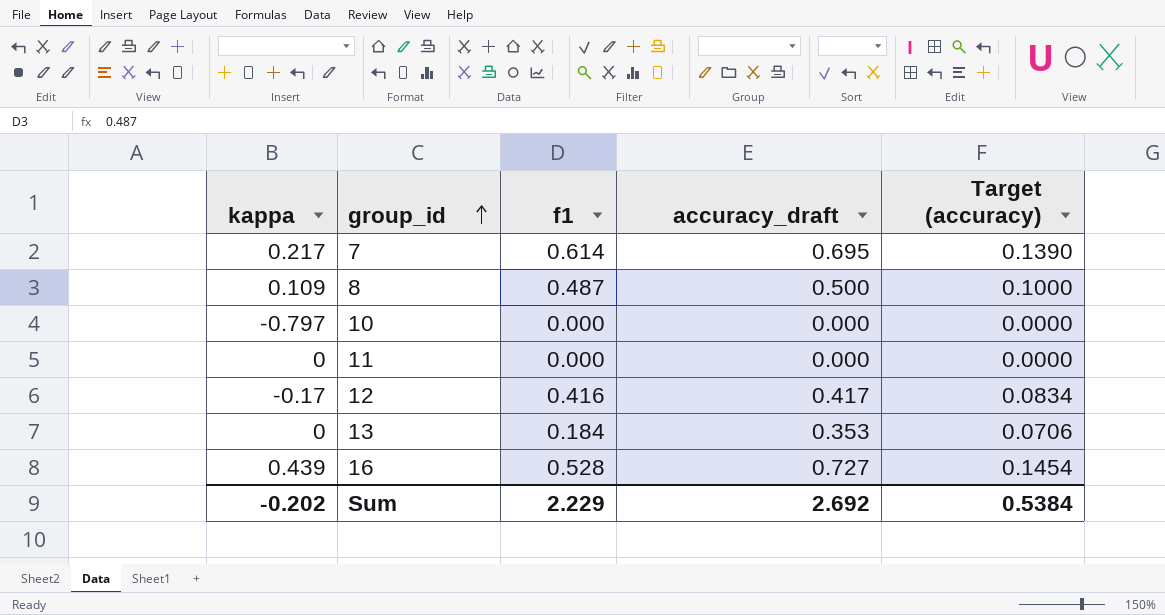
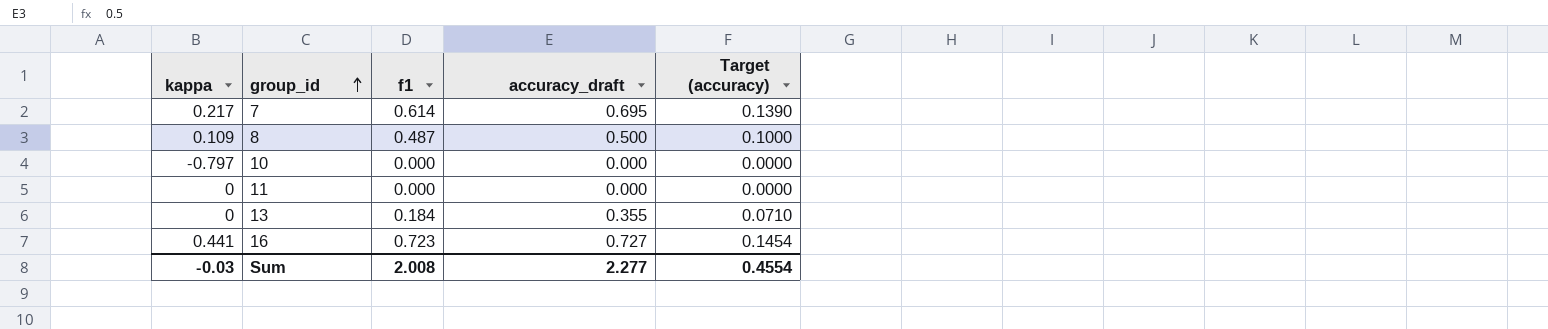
row 12: -0.17 | 0.416 | 0.417 | 0.0834 -> none
13 | accuracy_draft: 0.353 -> 0.355
13 | Target (accuracy): 0.0706 -> 0.0710
16 | kappa: 0.439 -> 0.441
16 | f1: 0.528 -> 0.723
Sum | kappa: -0.202 -> -0.03
Sum | f1: 2.229 -> 2.008
Sum | accuracy_draft: 2.692 -> 2.277
Sum | Target (accuracy): 0.5384 -> 0.4554

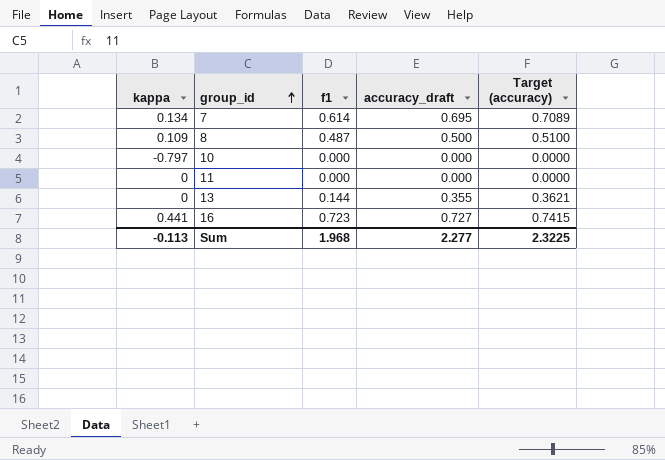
column Target (accuracy) | formula: [accuracy_draft] * 0.2 -> [accuracy_draft] * 1.02
7 | kappa: 0.217 -> 0.134
13 | f1: 0.184 -> 0.144
Sum | kappa: -0.03 -> -0.113
Sum | f1: 2.008 -> 1.968
Sum | Target (accuracy): 0.4554 -> 2.3225

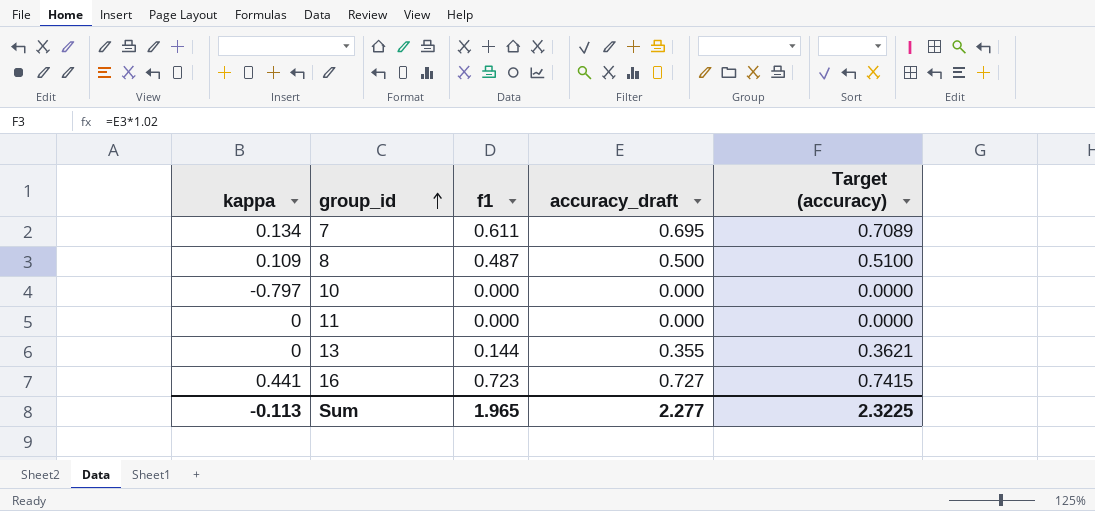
7 | f1: 0.614 -> 0.611
Sum | f1: 1.968 -> 1.965

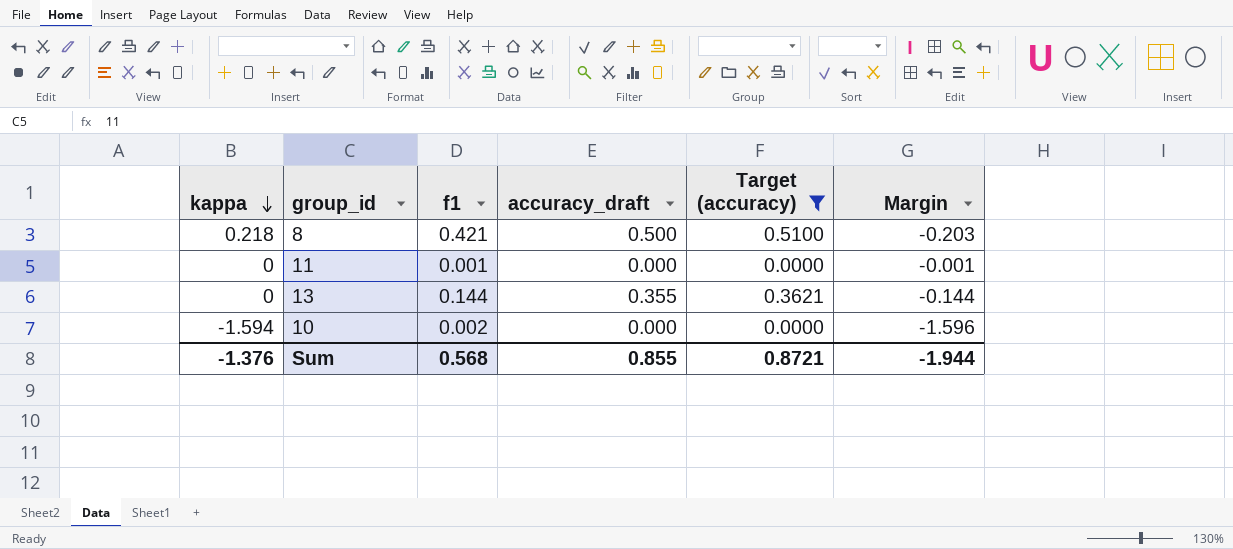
filter: none -> Target (accuracy) <= 0.5100
row order: group_id ascending -> kappa descending
column Margin | formula: none -> [kappa] - [f1]
8 | kappa: 0.109 -> 0.218
8 | f1: 0.487 -> 0.421
11 | f1: 0.000 -> 0.001
10 | kappa: -0.797 -> -1.594
10 | f1: 0.000 -> 0.002
Sum | kappa: -0.113 -> -1.376
Sum | f1: 1.965 -> 0.568
Sum | accuracy_draft: 2.277 -> 0.855
Sum | Target (accuracy): 2.3225 -> 0.8721

